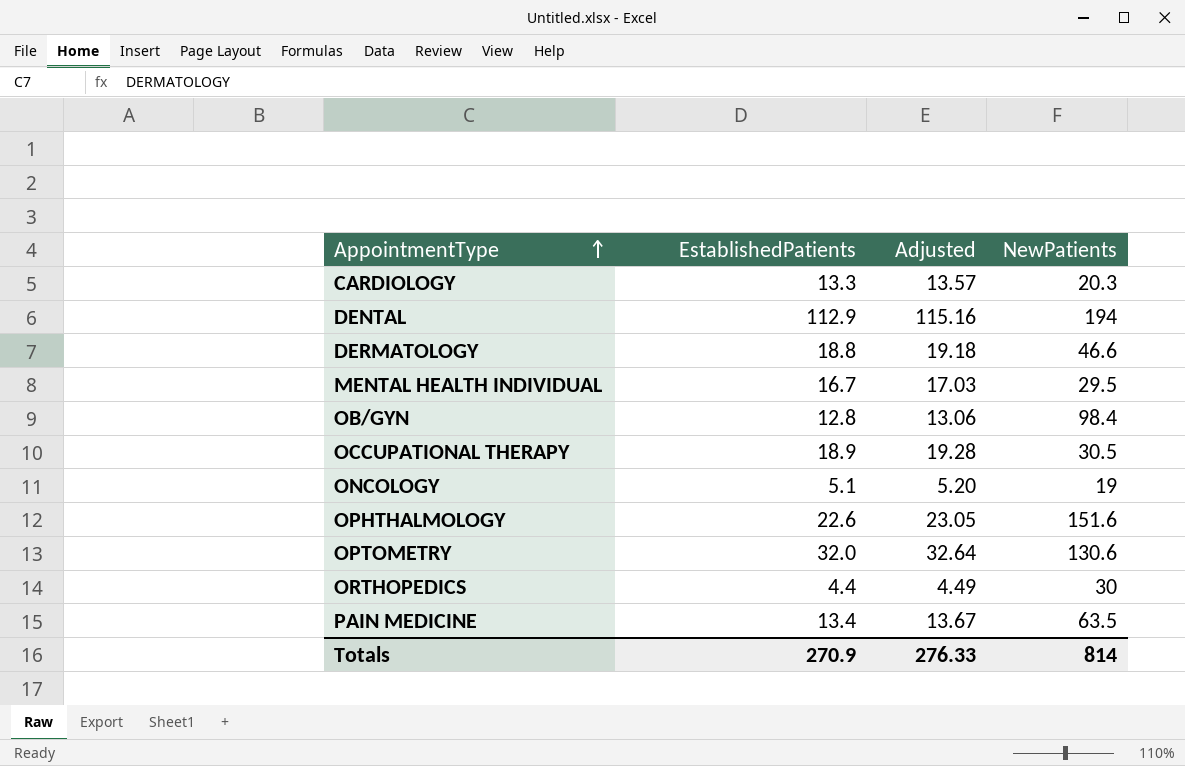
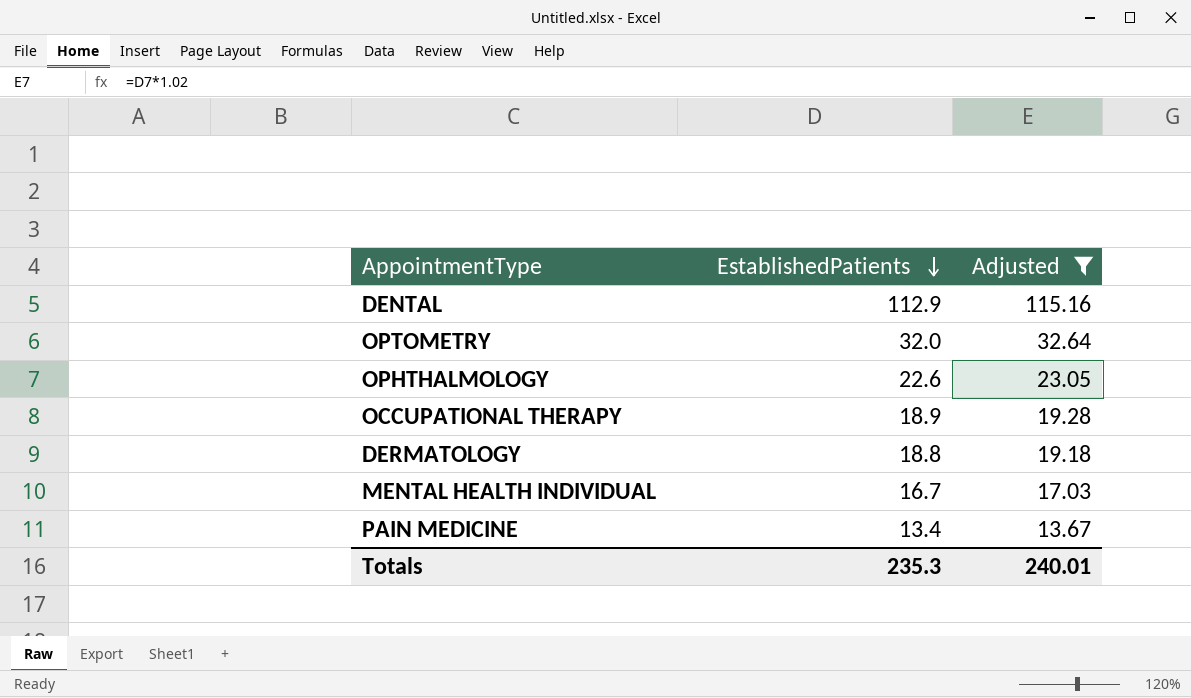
filter: none -> Adjusted >= 13.67
row order: AppointmentType ascending -> EstablishedPatients descending
column NewPatients | position: 4 -> none
Totals | EstablishedPatients: 270.9 -> 235.3
Totals | Adjusted: 276.33 -> 240.01

